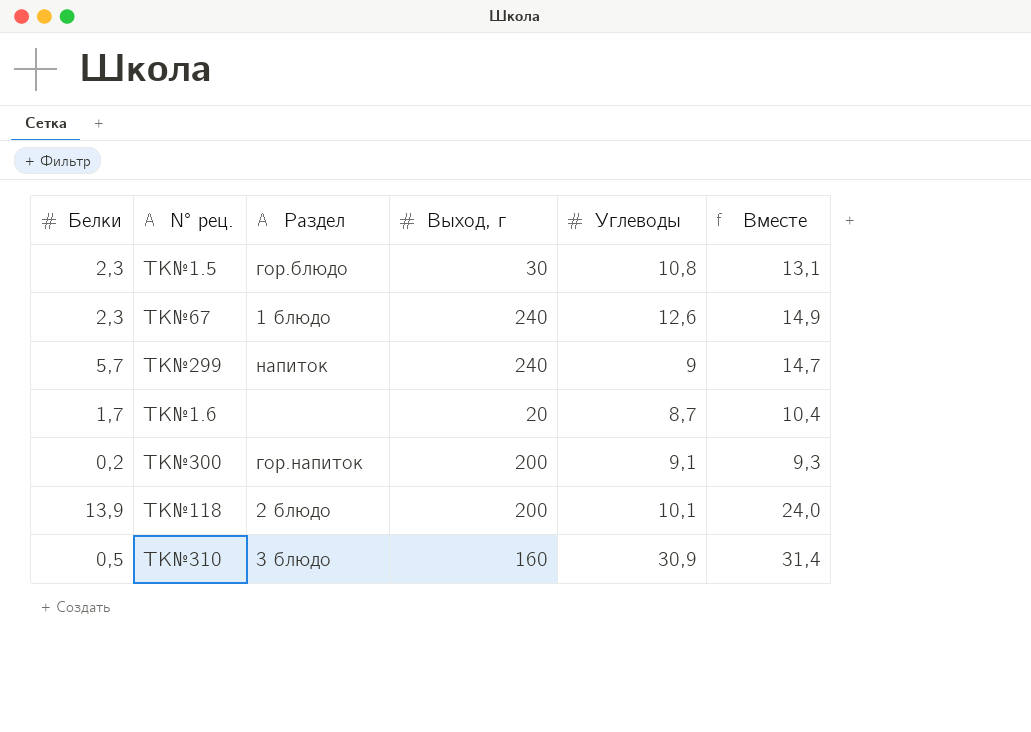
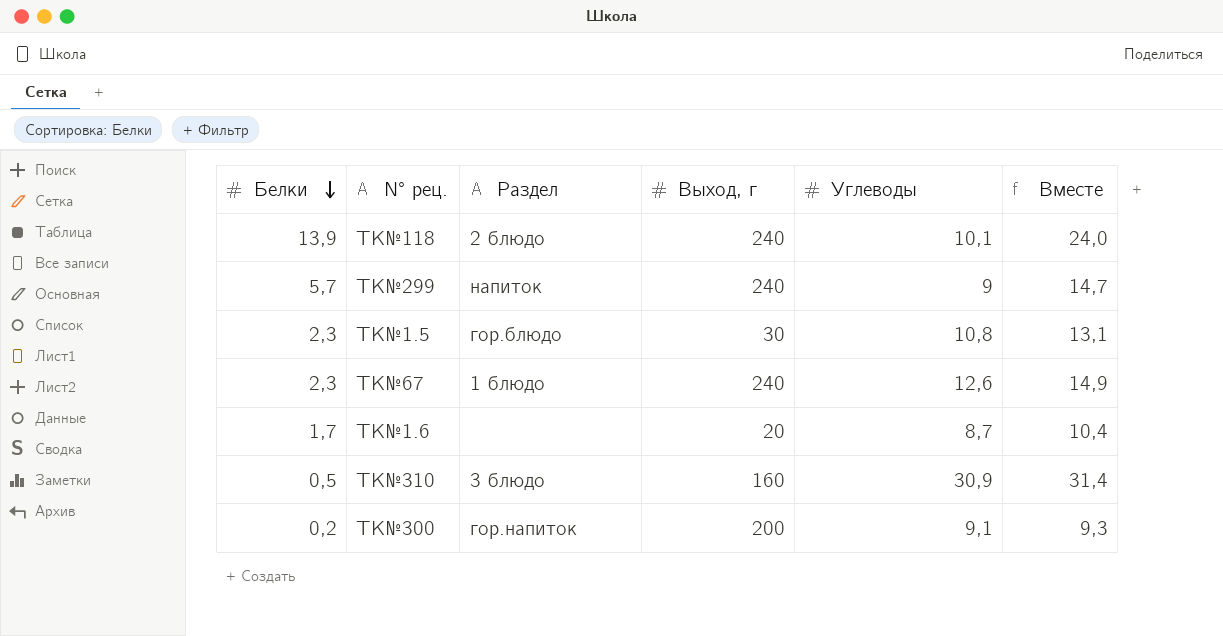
row order: none -> Белки descending
ТК№118 | Выход, г: 200 -> 240

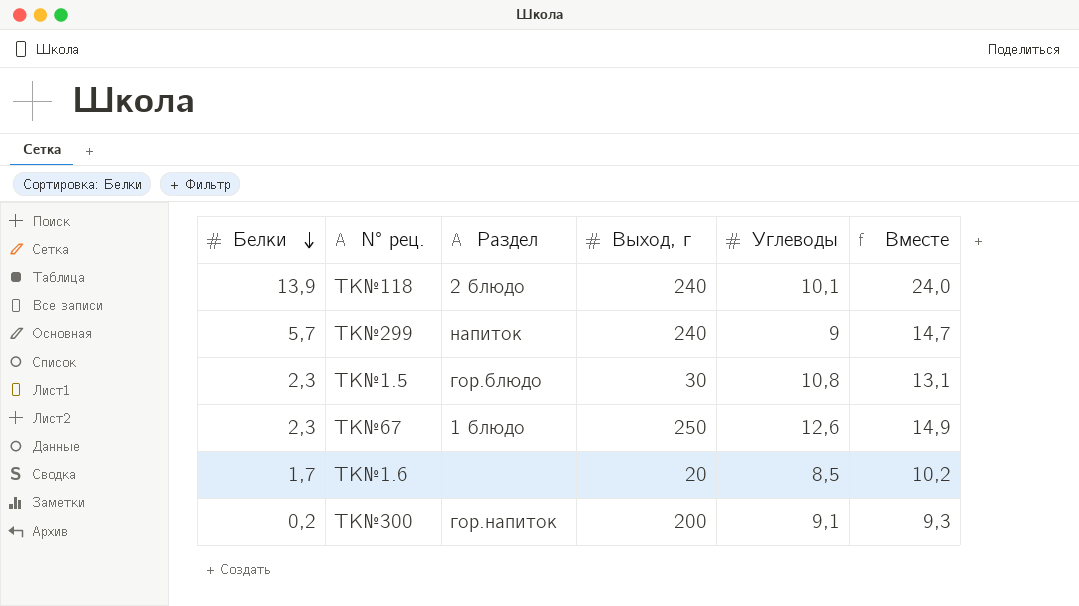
row ТК№310: 0,5 | 3 блюдо | 160 | 30,9 | 31,4 -> none
ТК№67 | Выход, г: 240 -> 250
ТК№1.6 | Углеводы: 8,7 -> 8,5
ТК№1.6 | Вместе: 10,4 -> 10,2

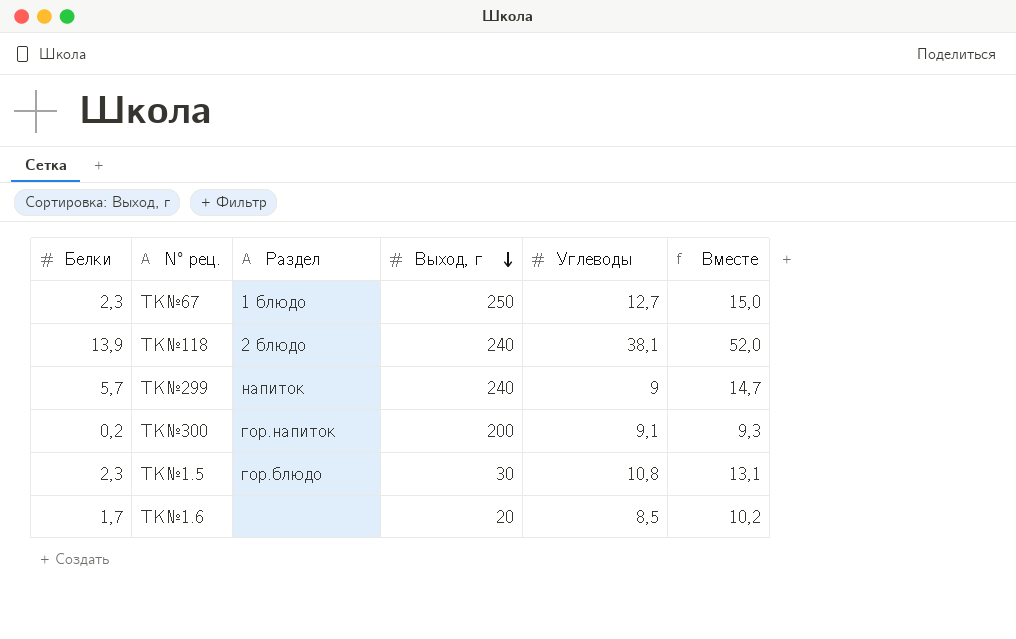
row order: Белки descending -> Выход, г descending
ТК№67 | Углеводы: 12,6 -> 12,7
ТК№67 | Вместе: 14,9 -> 15,0
ТК№118 | Углеводы: 10,1 -> 38,1
ТК№118 | Вместе: 24,0 -> 52,0

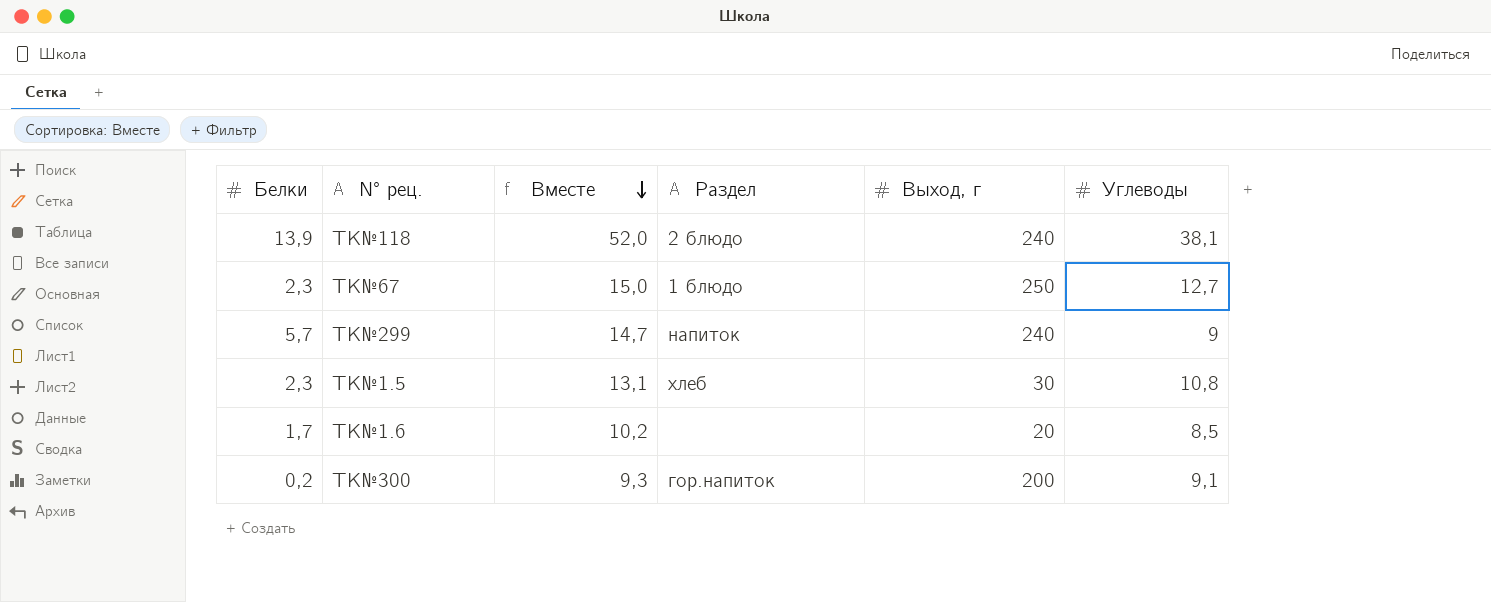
row order: Выход, г descending -> Вместе descending
column Вместе | position: 6 -> 3
ТК№1.5 | Раздел: гор.блюдо -> хлеб

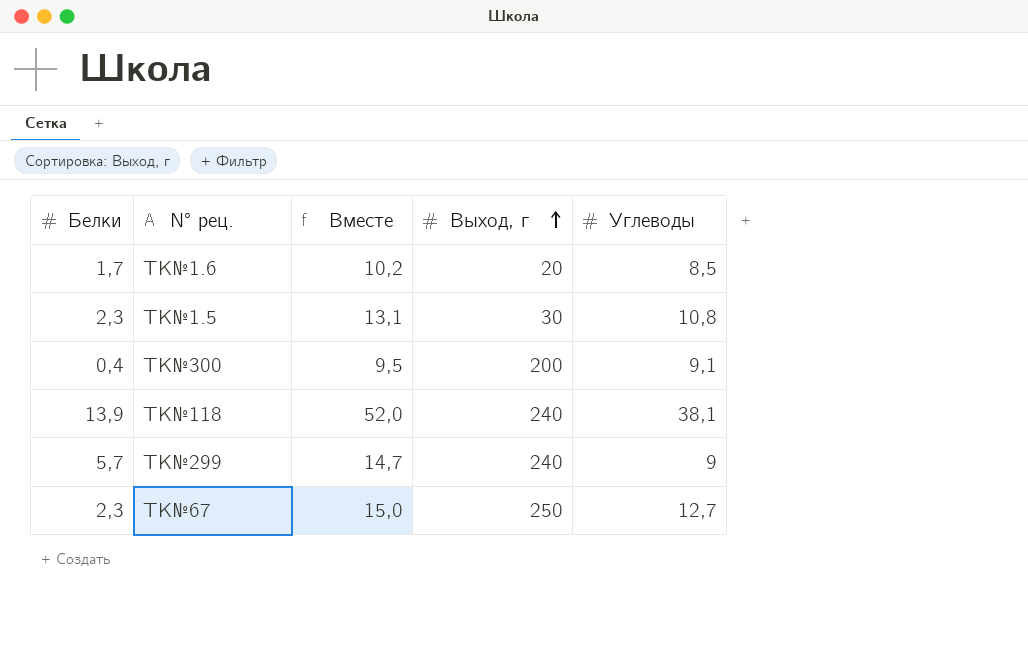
row order: Вместе descending -> Выход, г ascending
column Раздел | position: 4 -> none
ТК№300 | Белки: 0,2 -> 0,4
ТК№300 | Вместе: 9,3 -> 9,5

